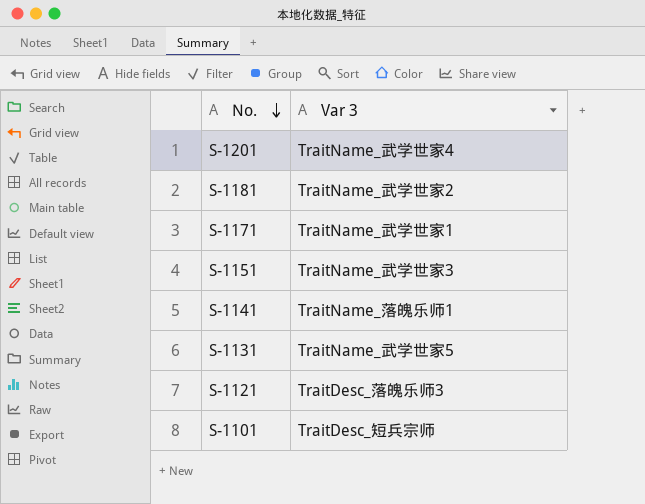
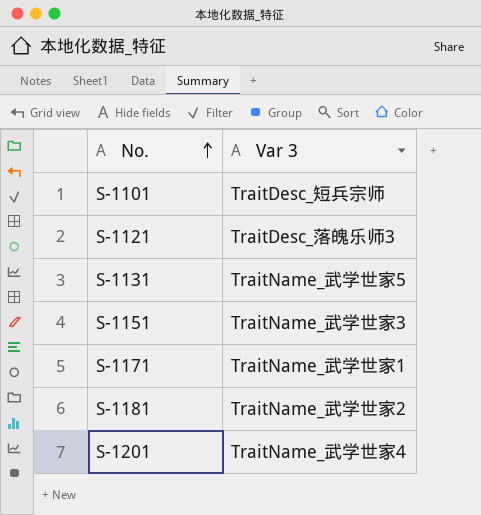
row order: No. descending -> No. ascending
row S-1141: TraitName_落魄乐师1 -> none

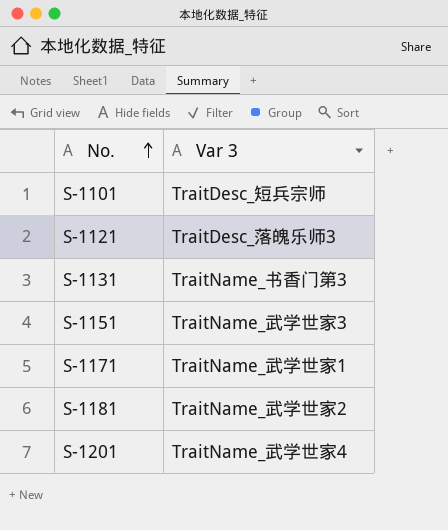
S-1131 | Var 3: TraitName_武学世家5 -> TraitName_书香门第3

